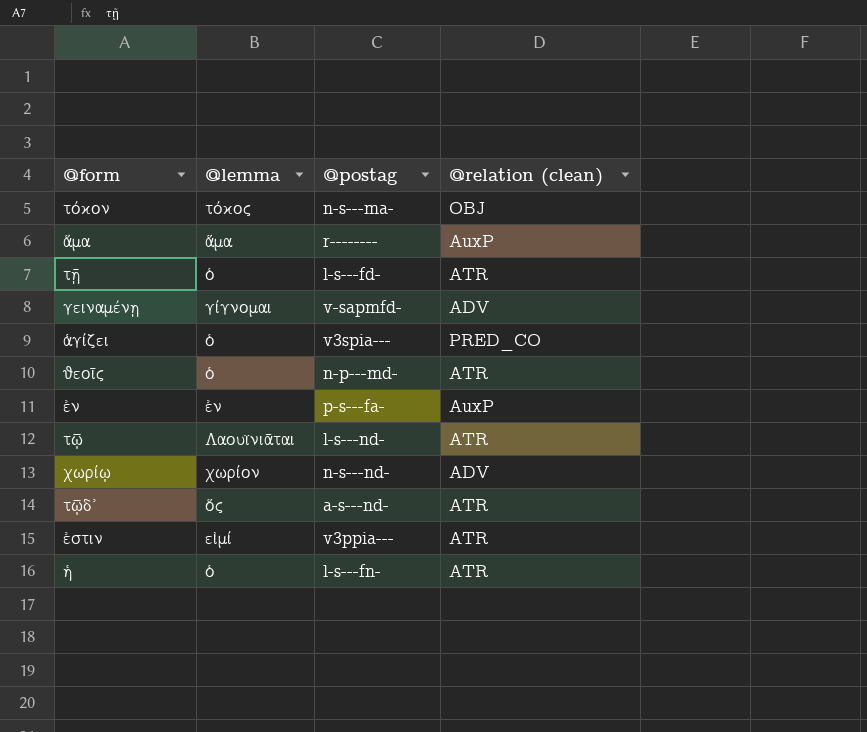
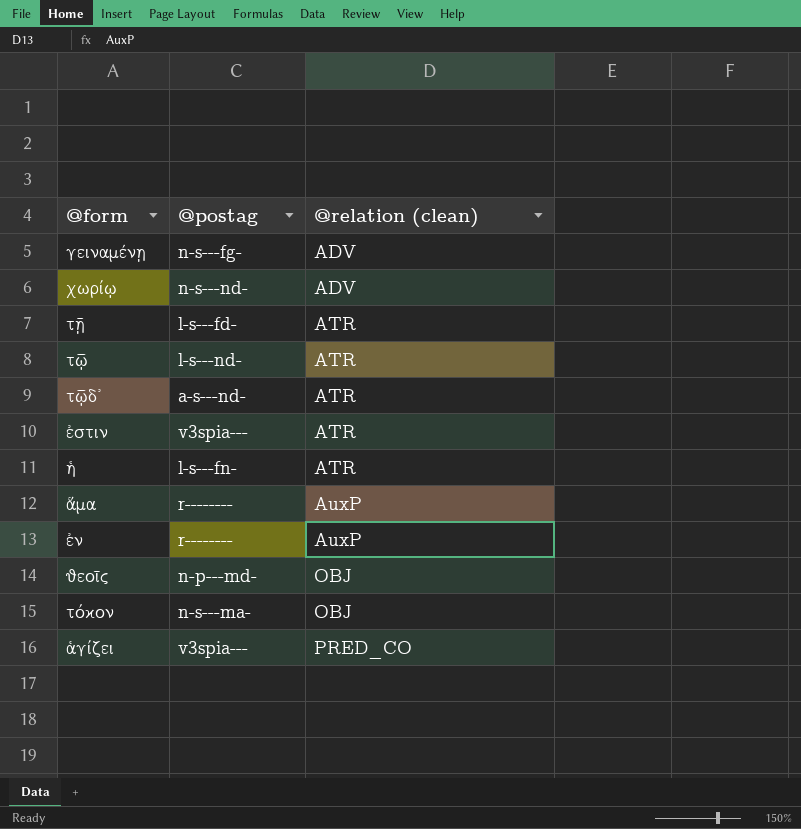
row order: none -> @relation (clean) ascending
column @lemma | position: 2 -> none
γειναμένῃ | @postag: v-sapmfd- -> n-s---fg-
ἐστιν | @postag: v3ppia--- -> v3spia---
ἐν | @postag: p-s---fa- -> r--------
θεοῖς | @relation (clean): ATR -> OBJ

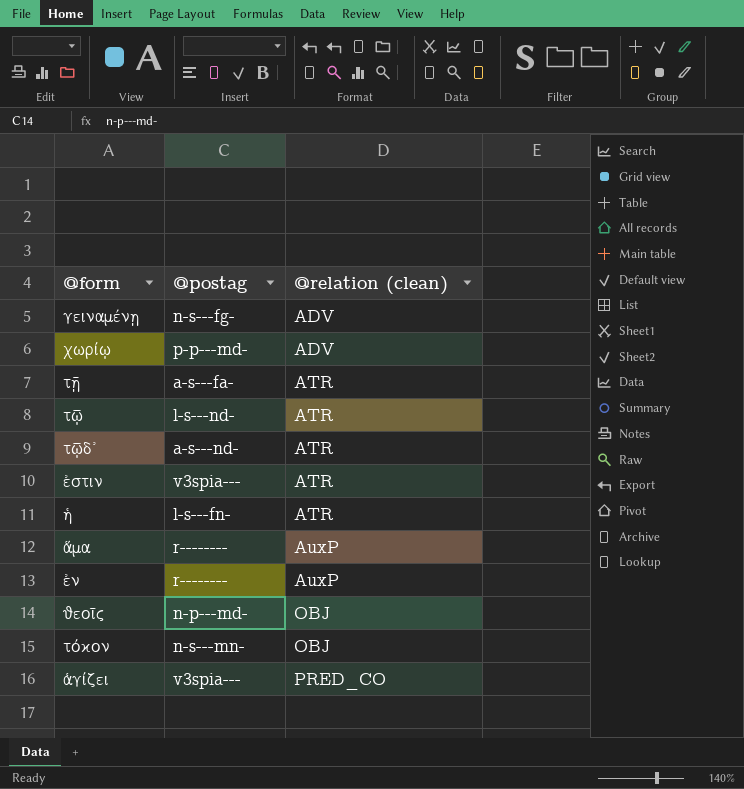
χωρίῳ | @postag: n-s---nd- -> p-p---md-
τῇ | @postag: l-s---fd- -> a-s---fa-
τόκον | @postag: n-s---ma- -> n-s---mn-

